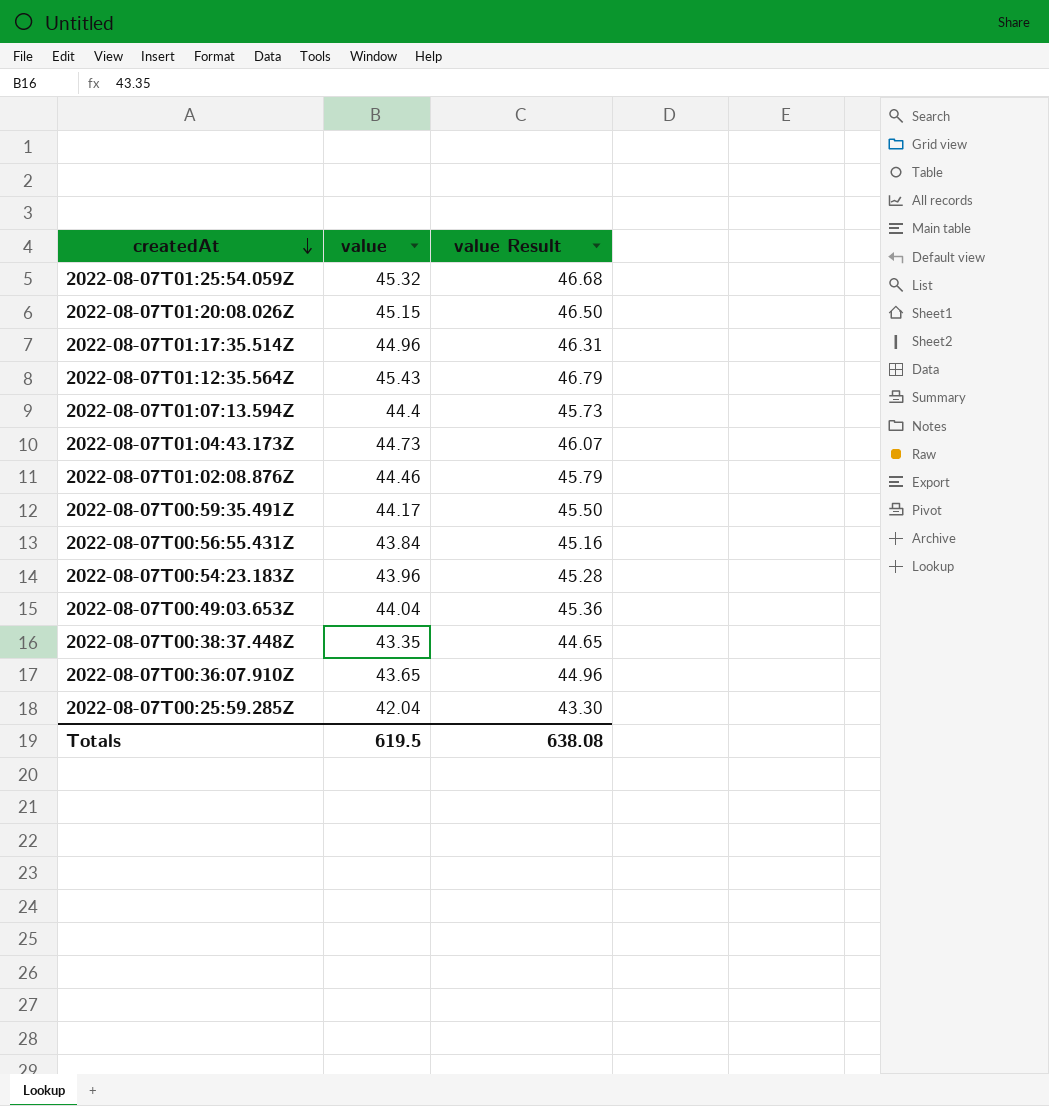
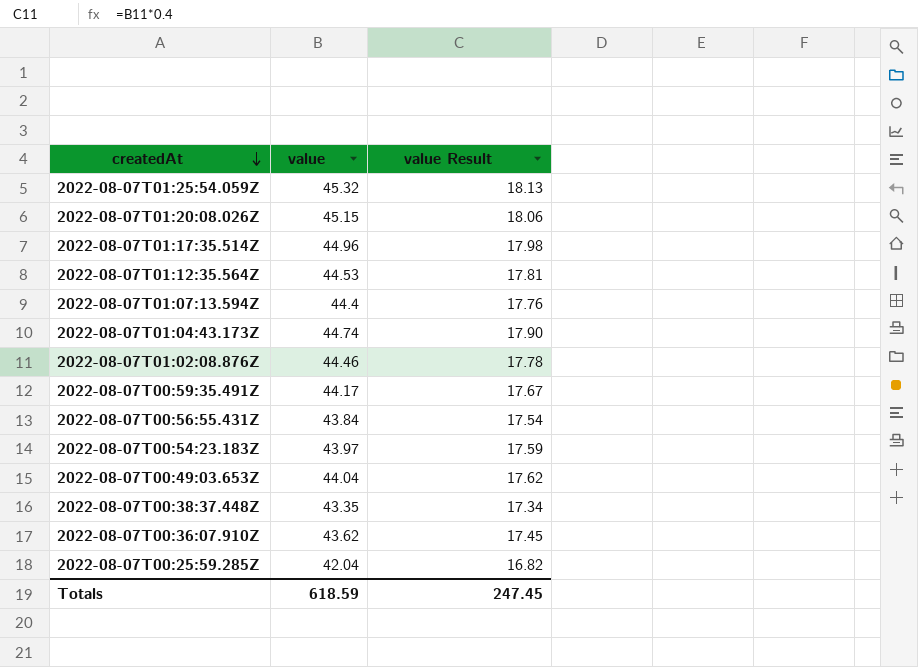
column value Result | formula: [value] * 1.03 -> [value] * 0.4
2022-08-07T01:12:35.564Z | value: 45.43 -> 44.53
2022-08-07T01:04:43.173Z | value: 44.73 -> 44.74
2022-08-07T00:54:23.183Z | value: 43.96 -> 43.97
2022-08-07T00:36:07.910Z | value: 43.65 -> 43.62
Totals | value: 619.5 -> 618.59
Totals | value Result: 638.08 -> 247.45

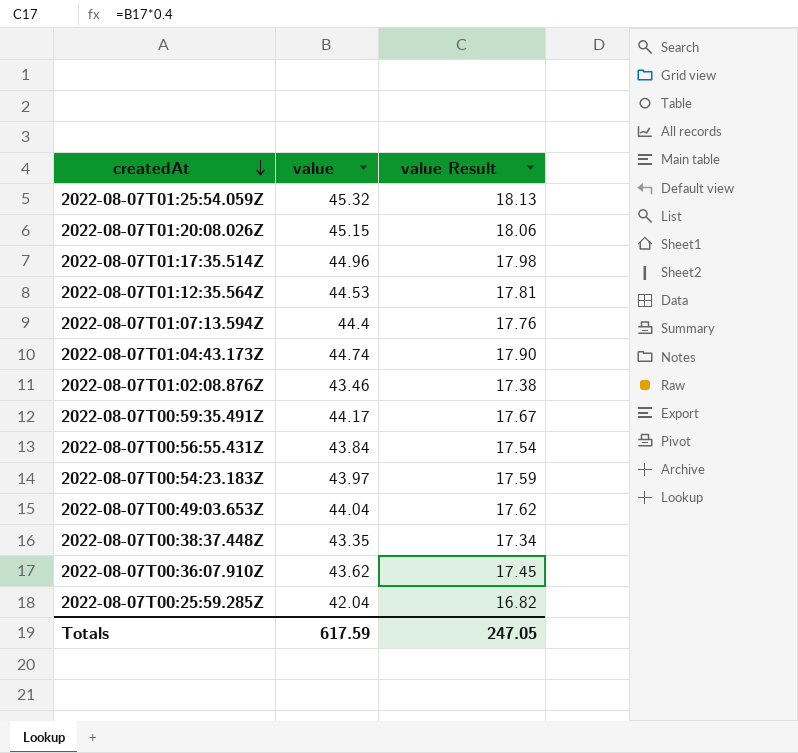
2022-08-07T01:02:08.876Z | value: 44.46 -> 43.46
2022-08-07T01:02:08.876Z | value Result: 17.78 -> 17.38
Totals | value: 618.59 -> 617.59
Totals | value Result: 247.45 -> 247.05

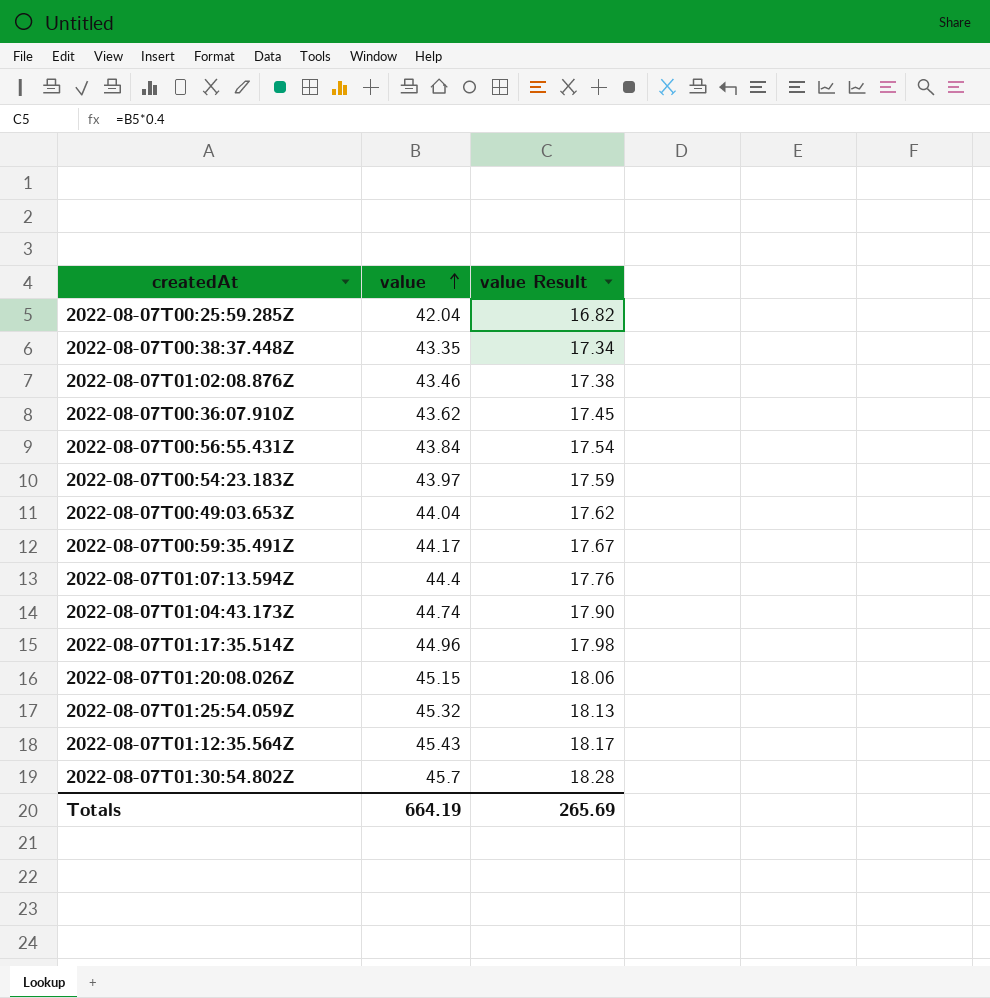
row order: createdAt descending -> value ascending
2022-08-07T01:12:35.564Z | value: 44.53 -> 45.43
2022-08-07T01:12:35.564Z | value Result: 17.81 -> 18.17
row 2022-08-07T01:30:54.802Z: none -> 45.7 | 18.28
Totals | value: 617.59 -> 664.19
Totals | value Result: 247.05 -> 265.69

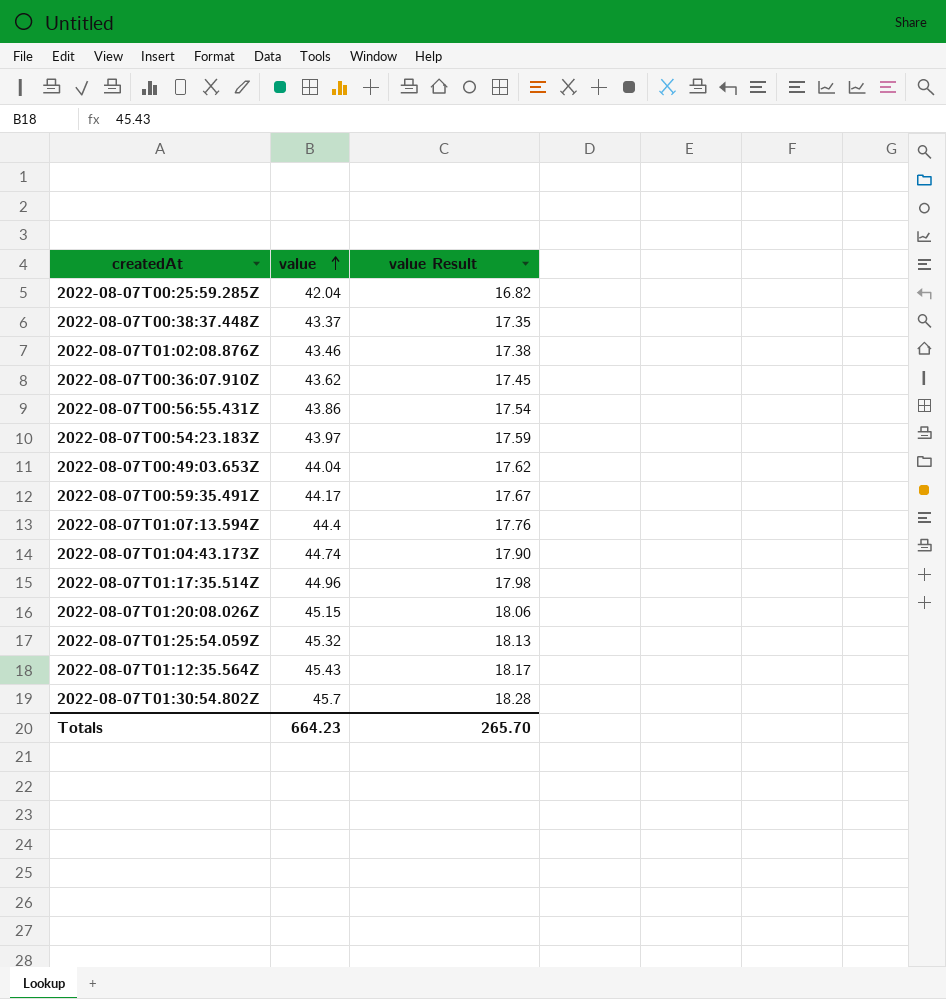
2022-08-07T00:38:37.448Z | value: 43.35 -> 43.37
2022-08-07T00:38:37.448Z | value Result: 17.34 -> 17.35
2022-08-07T00:56:55.431Z | value: 43.84 -> 43.86
Totals | value: 664.19 -> 664.23
Totals | value Result: 265.69 -> 265.70

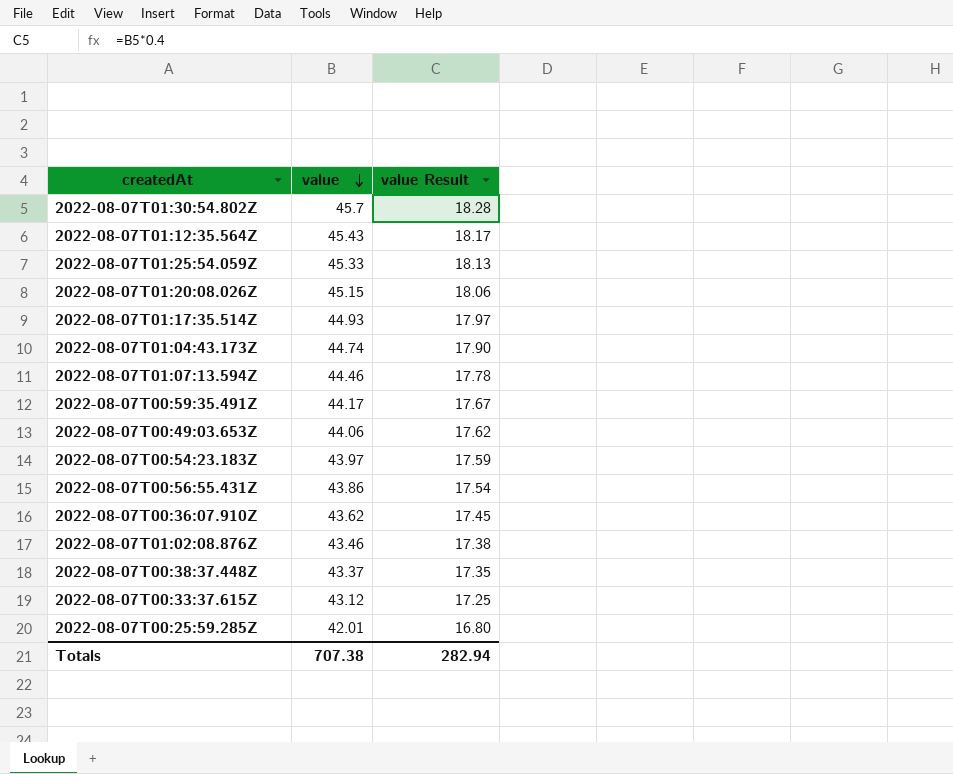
row order: value ascending -> value descending
2022-08-07T01:25:54.059Z | value: 45.32 -> 45.33
2022-08-07T01:17:35.514Z | value: 44.96 -> 44.93
2022-08-07T01:17:35.514Z | value Result: 17.98 -> 17.97
2022-08-07T01:07:13.594Z | value: 44.4 -> 44.46
2022-08-07T01:07:13.594Z | value Result: 17.76 -> 17.78
2022-08-07T00:49:03.653Z | value: 44.04 -> 44.06
row 2022-08-07T00:33:37.615Z: none -> 43.12 | 17.25
2022-08-07T00:25:59.285Z | value: 42.04 -> 42.01
2022-08-07T00:25:59.285Z | value Result: 16.82 -> 16.80
Totals | value: 664.23 -> 707.38
Totals | value Result: 265.70 -> 282.94

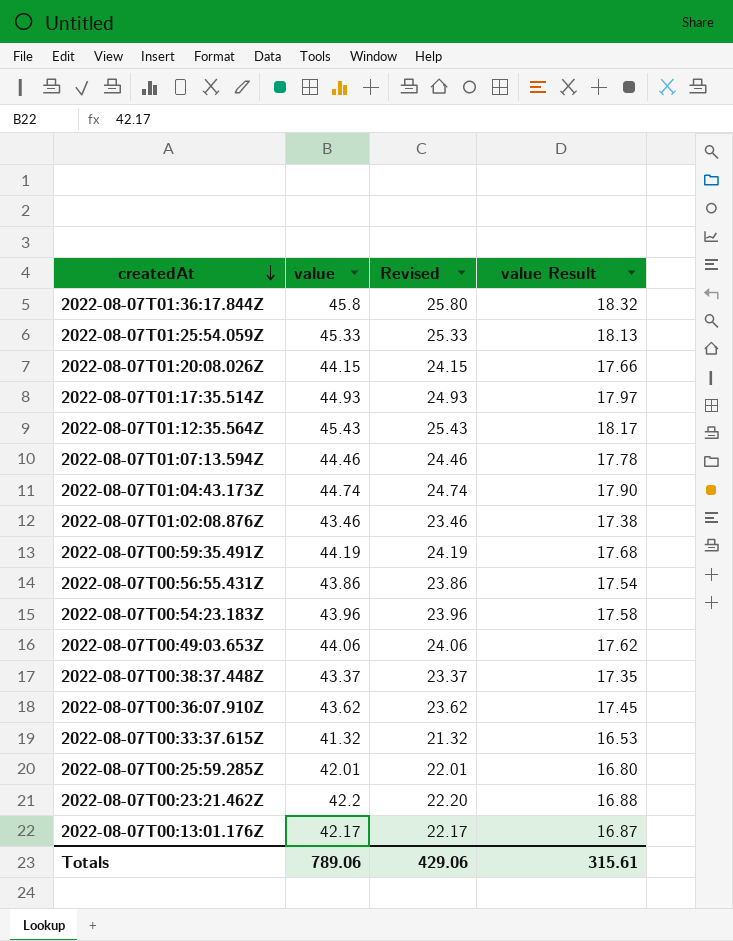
row order: value descending -> createdAt descending
column Revised | formula: none -> [value] - 20
row 2022-08-07T01:30:54.802Z: 45.7 | 18.28 -> none
row 2022-08-07T01:36:17.844Z: none -> 45.8 | 25.80 | 18.32
2022-08-07T01:20:08.026Z | value: 45.15 -> 44.15
2022-08-07T01:20:08.026Z | value Result: 18.06 -> 17.66
2022-08-07T00:59:35.491Z | value: 44.17 -> 44.19
2022-08-07T00:59:35.491Z | value Result: 17.67 -> 17.68
2022-08-07T00:54:23.183Z | value: 43.97 -> 43.96
2022-08-07T00:54:23.183Z | value Result: 17.59 -> 17.58
2022-08-07T00:33:37.615Z | value: 43.12 -> 41.32
2022-08-07T00:33:37.615Z | value Result: 17.25 -> 16.53
row 2022-08-07T00:23:21.462Z: none -> 42.2 | 22.20 | 16.88
row 2022-08-07T00:13:01.176Z: none -> 42.17 | 22.17 | 16.87
Totals | value: 707.38 -> 789.06
Totals | value Result: 282.94 -> 315.61

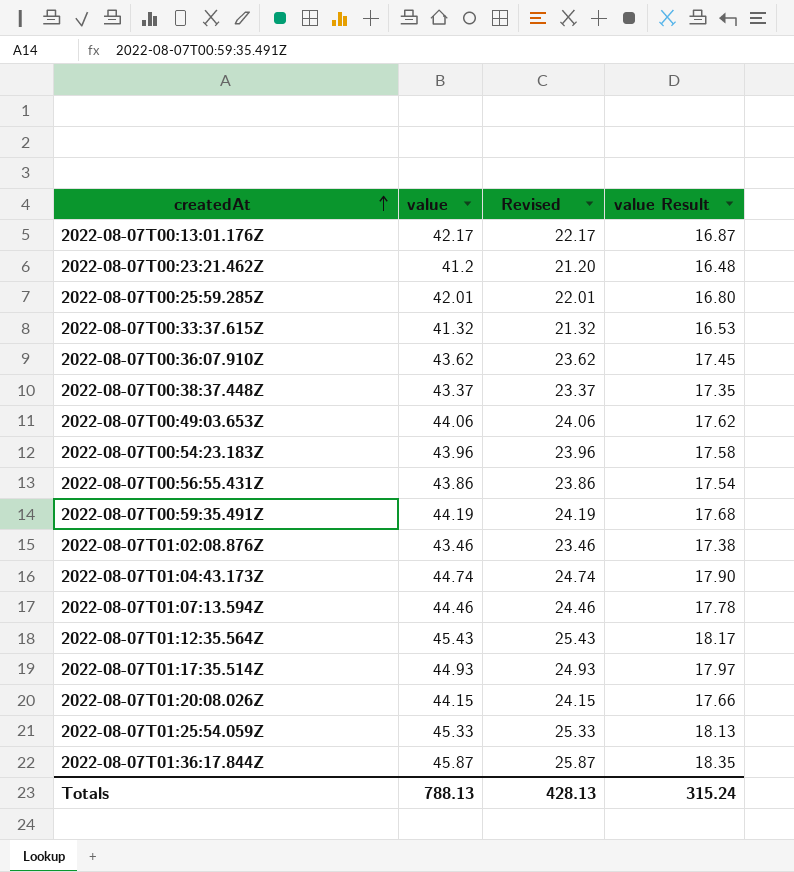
row order: createdAt descending -> createdAt ascending
2022-08-07T00:23:21.462Z | value: 42.2 -> 41.2
2022-08-07T00:23:21.462Z | Revised: 22.20 -> 21.20
2022-08-07T00:23:21.462Z | value Result: 16.88 -> 16.48
2022-08-07T01:36:17.844Z | value: 45.8 -> 45.87
2022-08-07T01:36:17.844Z | Revised: 25.80 -> 25.87
2022-08-07T01:36:17.844Z | value Result: 18.32 -> 18.35
Totals | value: 789.06 -> 788.13
Totals | Revised: 429.06 -> 428.13
Totals | value Result: 315.61 -> 315.24

